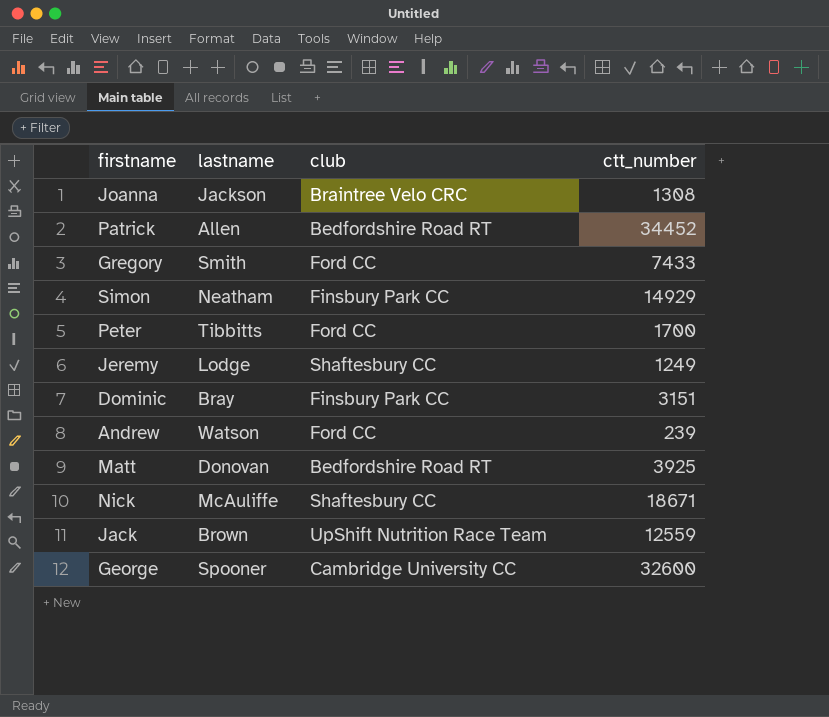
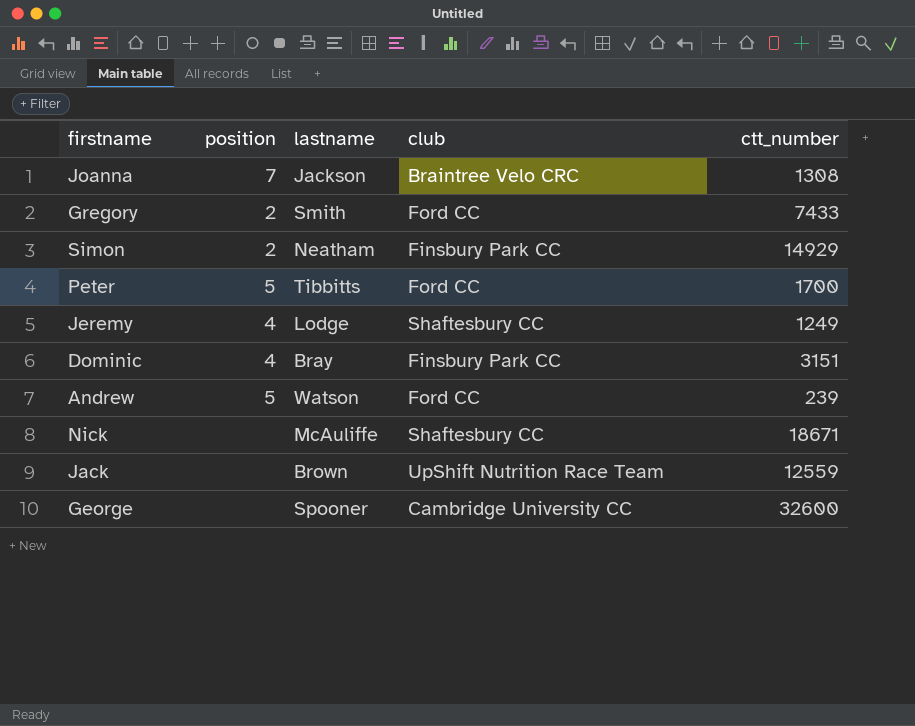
column position | position: none -> 2
row Patrick: Allen | Bedfordshire Road RT | 34452 -> none
row Matt: Donovan | Bedfordshire Road RT | 3925 -> none

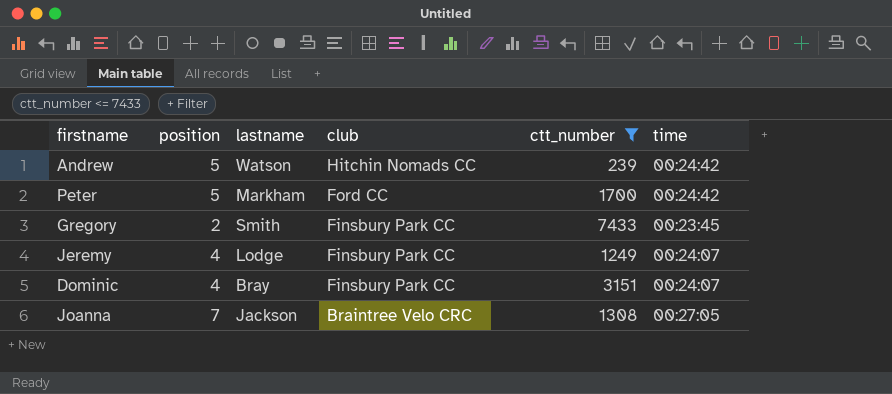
filter: none -> ctt_number <= 7433
row order: none -> club descending
column time | position: none -> 6
Andrew | club: Ford CC -> Hitchin Nomads CC
Peter | lastname: Tibbitts -> Markham
Gregory | club: Ford CC -> Finsbury Park CC
Jeremy | club: Shaftesbury CC -> Finsbury Park CC

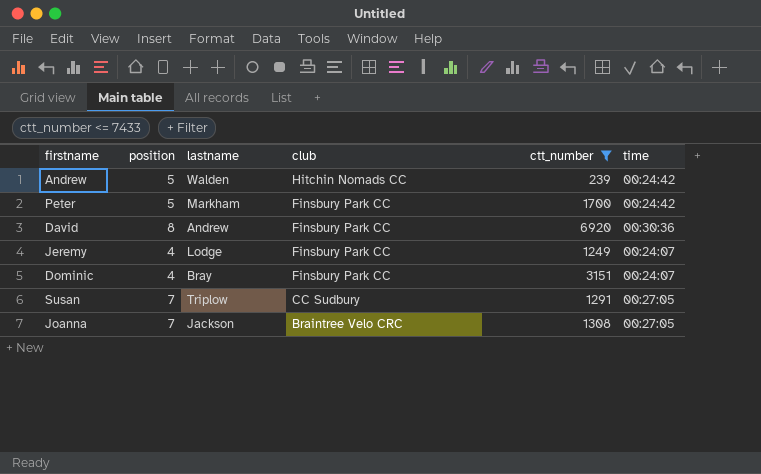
row Gregory: 2 | Smith | Finsbury Park CC | 7433 | 00:23:45 -> none
Andrew | lastname: Watson -> Walden
Peter | club: Ford CC -> Finsbury Park CC
row David: none -> 8 | Andrew | Finsbury Park CC | 6920 | 00:30:36
row Susan: none -> 7 | Triplow | CC Sudbury | 1291 | 00:27:05

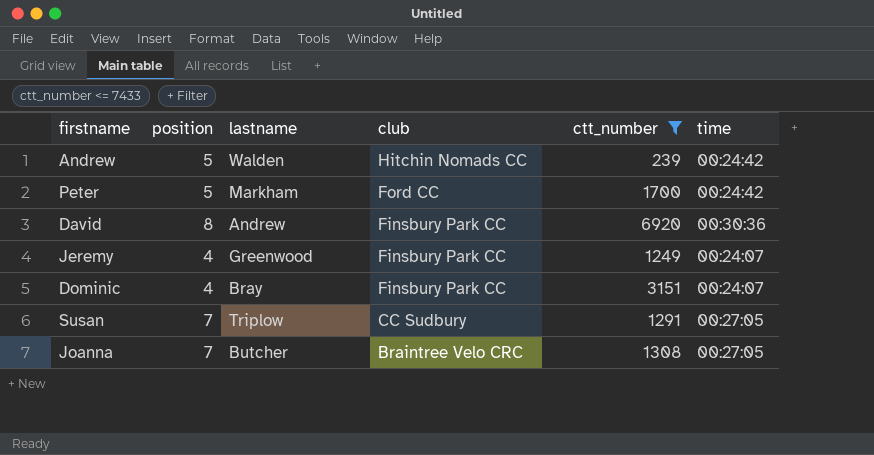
Peter | club: Finsbury Park CC -> Ford CC
Jeremy | lastname: Lodge -> Greenwood
Joanna | lastname: Jackson -> Butcher

